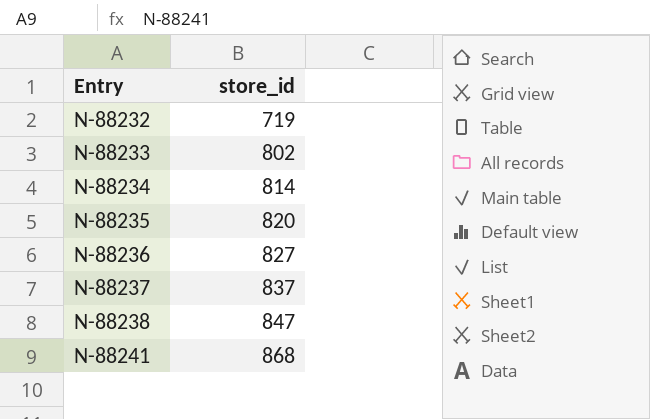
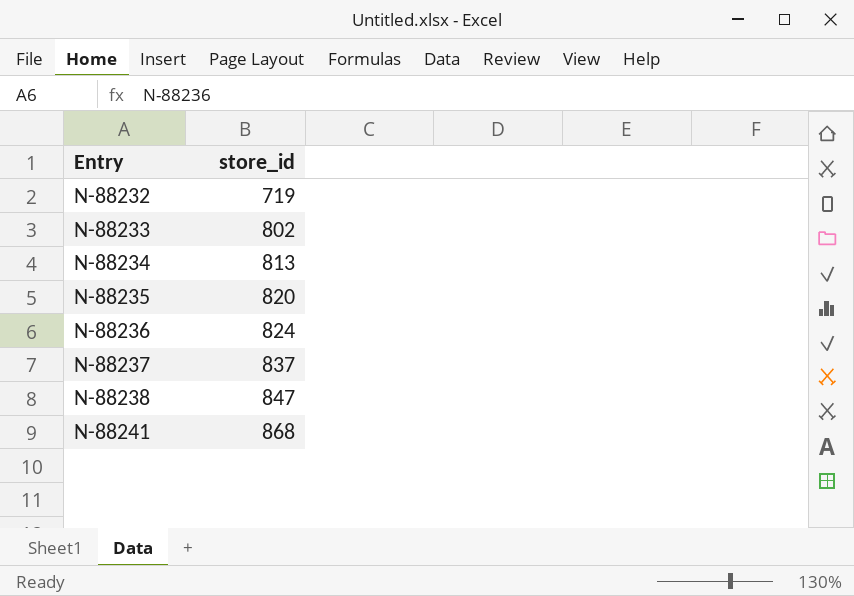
N-88234 | store_id: 814 -> 813
N-88236 | store_id: 827 -> 824

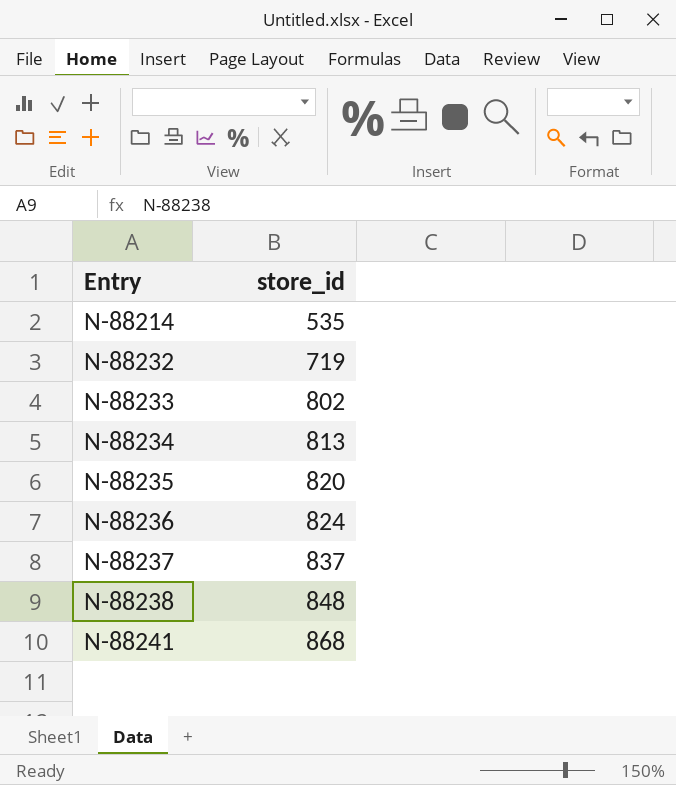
row N-88214: none -> 535
N-88238 | store_id: 847 -> 848

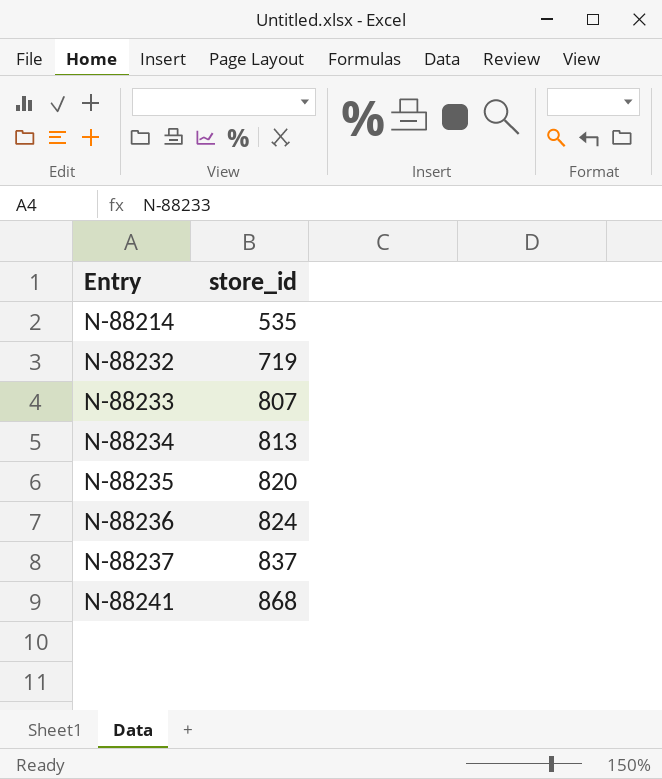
row N-88238: 848 -> none
N-88233 | store_id: 802 -> 807

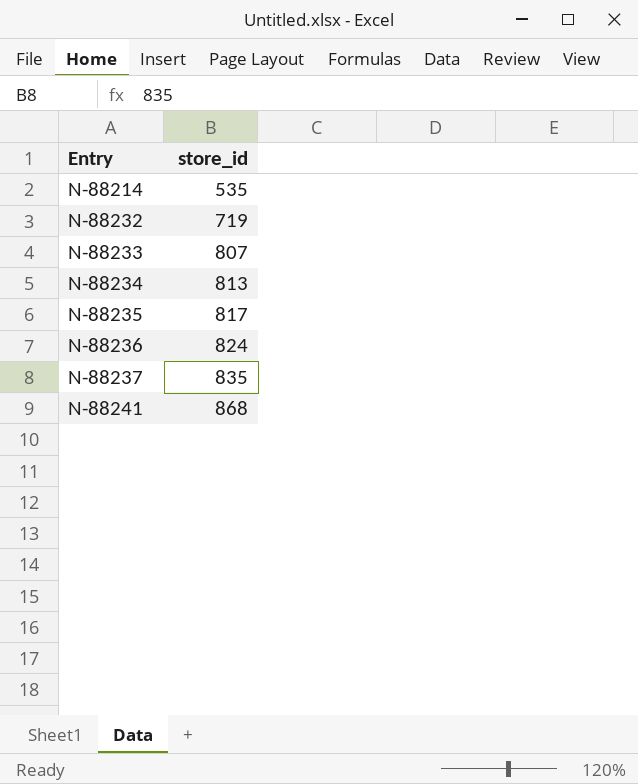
N-88235 | store_id: 820 -> 817
N-88237 | store_id: 837 -> 835

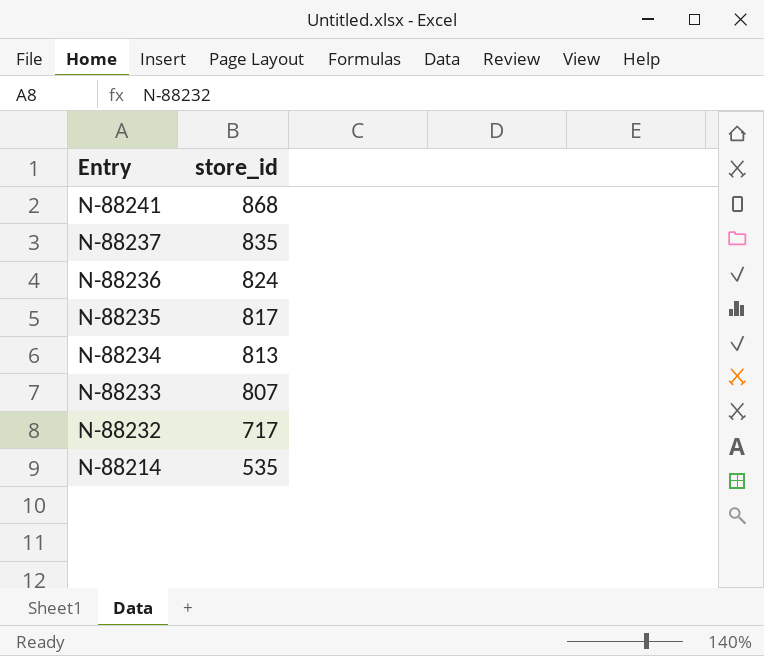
row order: Entry ascending -> Entry descending
N-88232 | store_id: 719 -> 717

